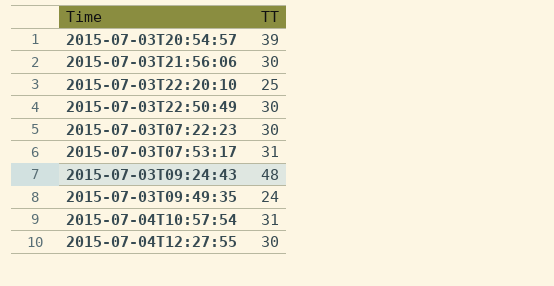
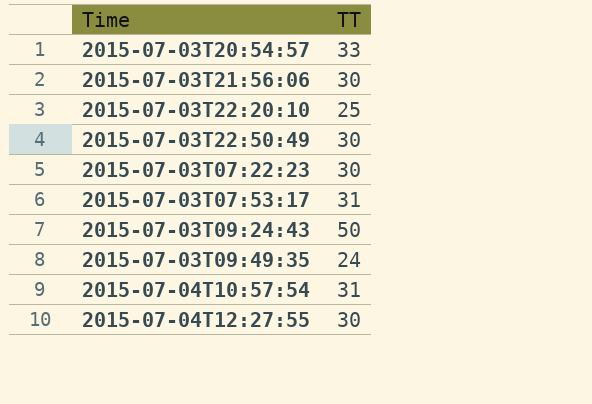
2015-07-03T20:54:57 | TT: 39 -> 33
2015-07-03T09:24:43 | TT: 48 -> 50

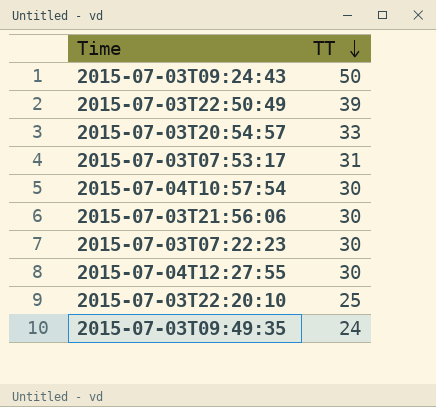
row order: none -> TT descending
2015-07-03T22:50:49 | TT: 30 -> 39
2015-07-04T10:57:54 | TT: 31 -> 30

